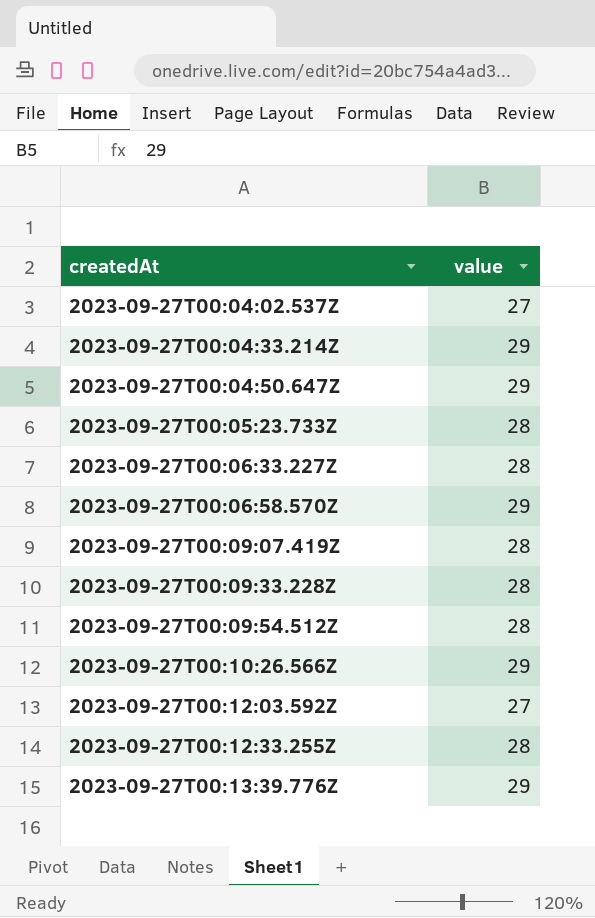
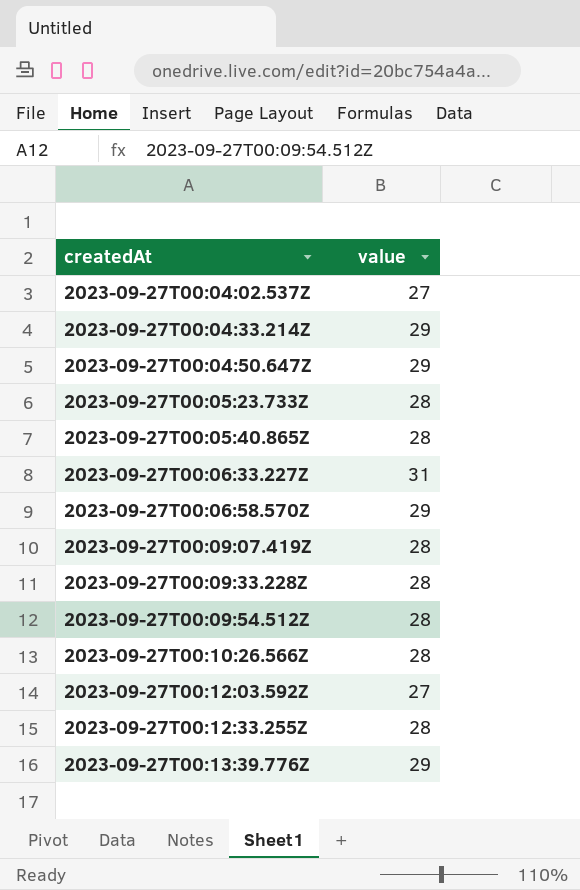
row 2023-09-27T00:05:40.865Z: none -> 28
2023-09-27T00:06:33.227Z | value: 28 -> 31
2023-09-27T00:10:26.566Z | value: 29 -> 28

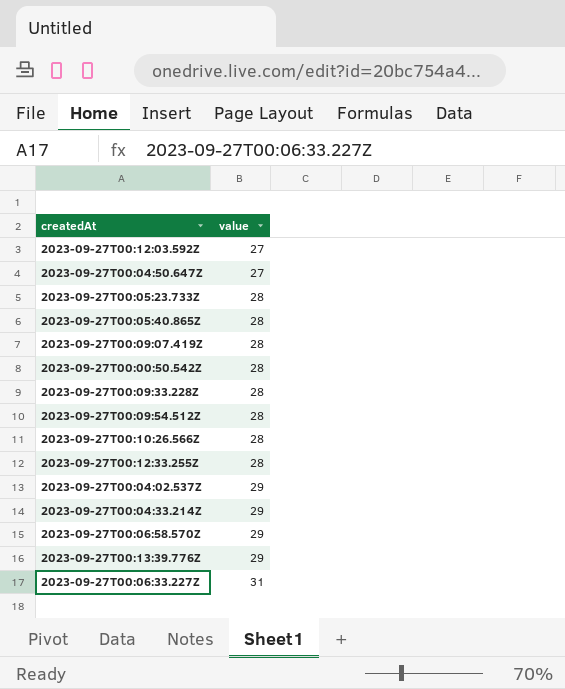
row order: createdAt ascending -> value ascending
2023-09-27T00:04:50.647Z | value: 29 -> 27
row 2023-09-27T00:00:50.542Z: none -> 28
2023-09-27T00:04:02.537Z | value: 27 -> 29

